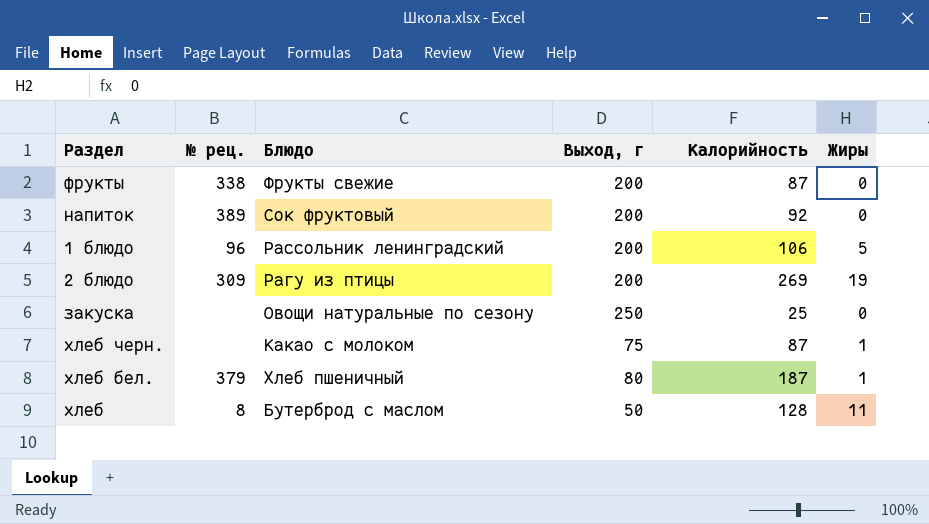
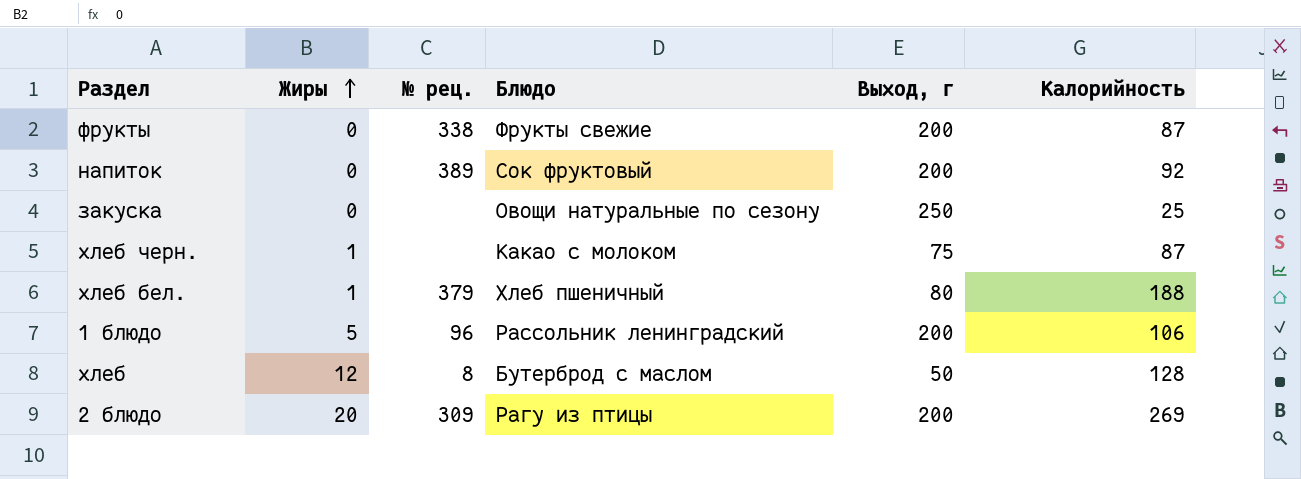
row order: none -> Жиры ascending
column Жиры | position: 6 -> 2
хлеб бел. | Калорийность: 187 -> 188
хлеб | Жиры: 11 -> 12
2 блюдо | Жиры: 19 -> 20

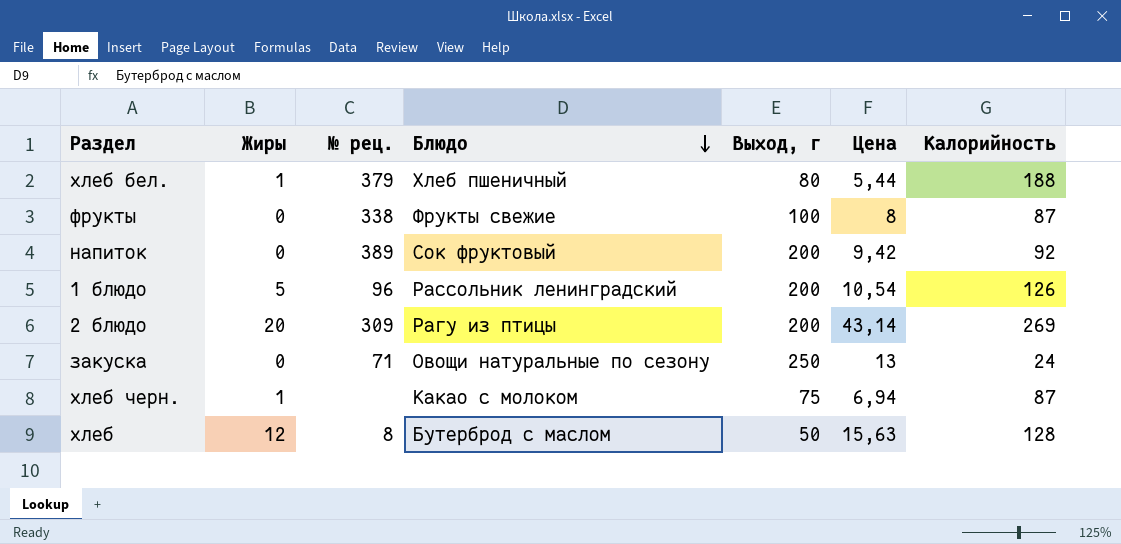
row order: Жиры ascending -> Блюдо descending
column Цена | position: none -> 6
фрукты | Выход, г: 200 -> 100
1 блюдо | Калорийность: 106 -> 126
закуска | № рец.: none -> 71
закуска | Калорийность: 25 -> 24

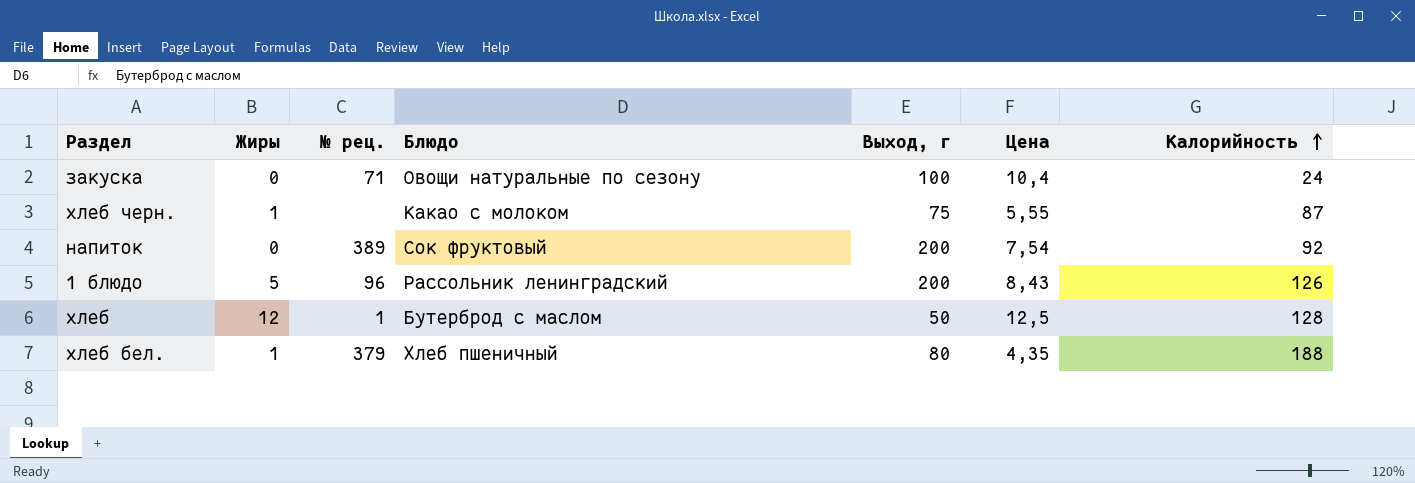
row order: Блюдо descending -> Калорийность ascending
row фрукты: 0 | 338 | Фрукты свежие | 100 | 8 | 87 -> none
row 2 блюдо: 20 | 309 | Рагу из птицы | 200 | 43,14 | 269 -> none
закуска | Выход, г: 250 -> 100
закуска | Цена: 13 -> 10,4
хлеб черн. | Цена: 6,94 -> 5,55
напиток | Цена: 9,42 -> 7,54
1 блюдо | Цена: 10,54 -> 8,43
хлеб | № рец.: 8 -> 1
хлеб | Цена: 15,63 -> 12,5
хлеб бел. | Цена: 5,44 -> 4,35

